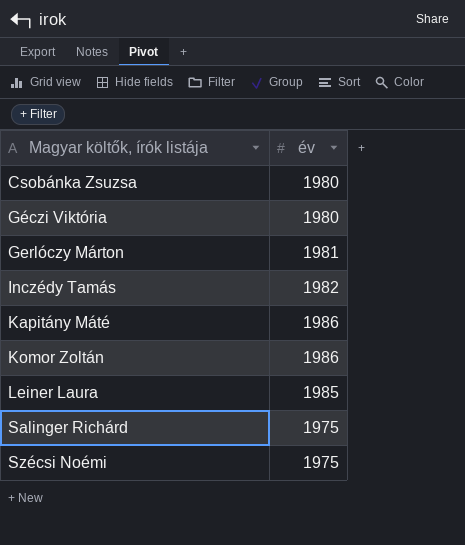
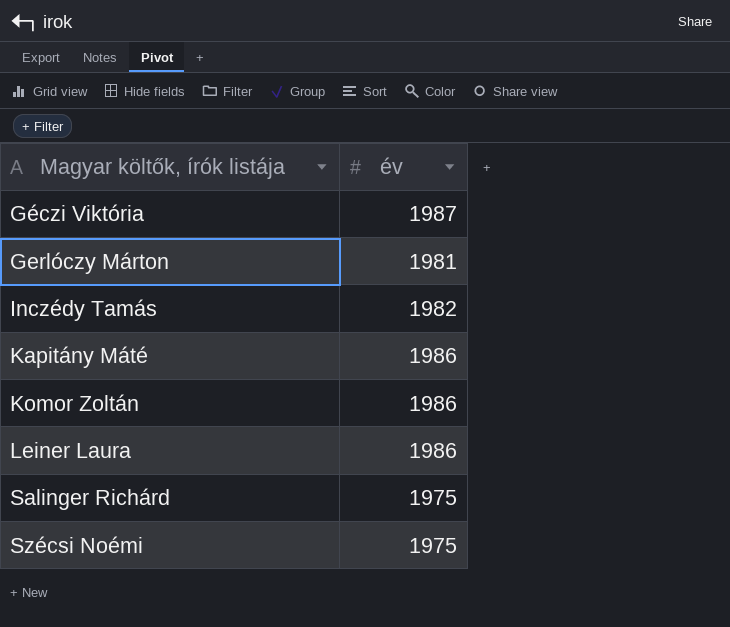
row Csobánka Zsuzsa: 1980 -> none
Géczi Viktória | év: 1980 -> 1987
Leiner Laura | év: 1985 -> 1986

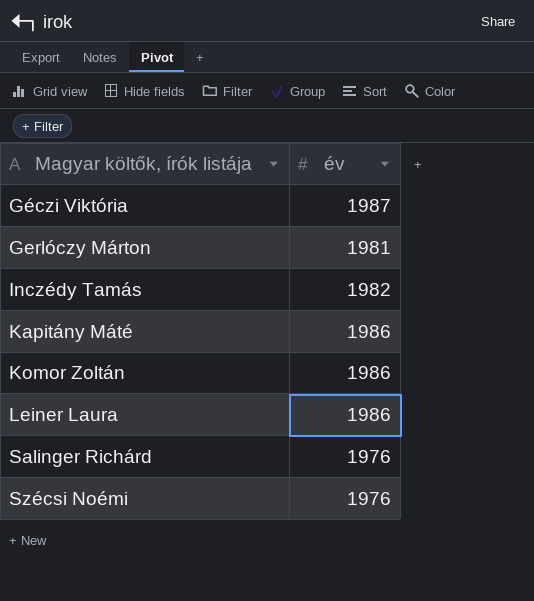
Salinger Richárd | év: 1975 -> 1976
Szécsi Noémi | év: 1975 -> 1976

